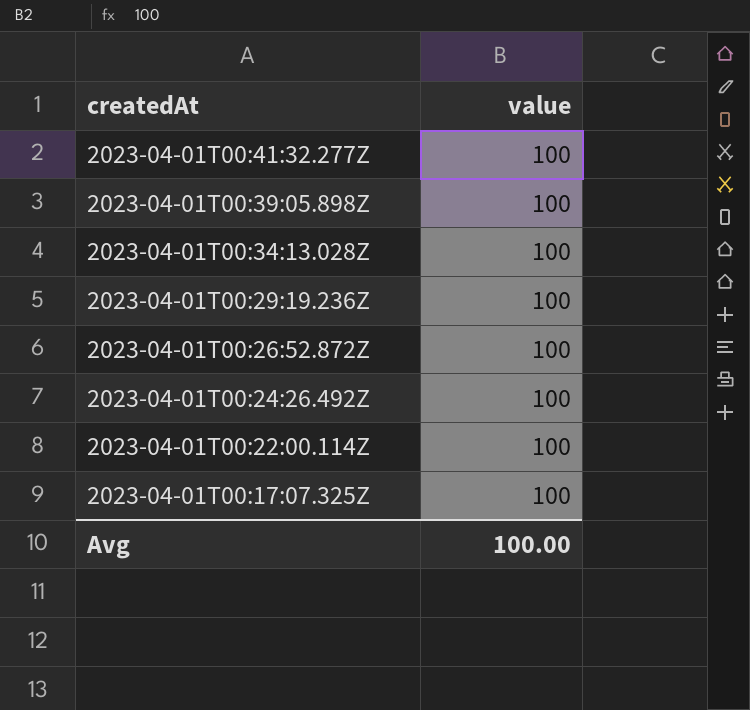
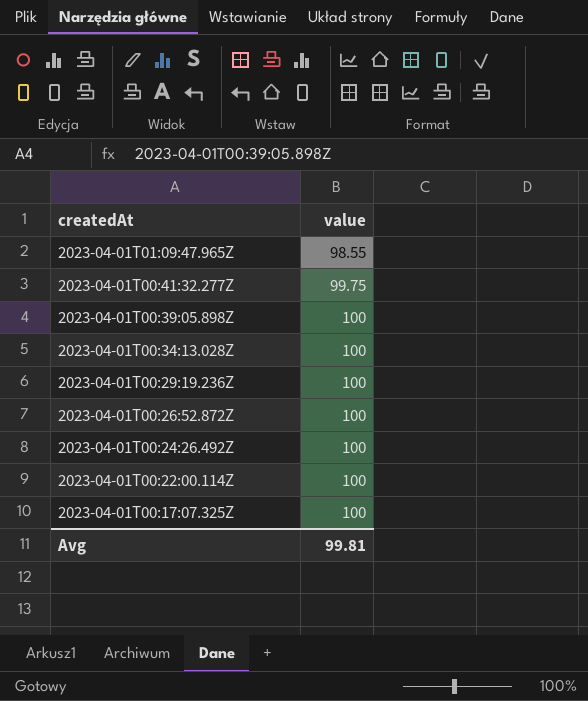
row 2023-04-01T01:09:47.965Z: none -> 98.55
2023-04-01T00:41:32.277Z | value: 100 -> 99.75
Avg | value: 100.00 -> 99.81

